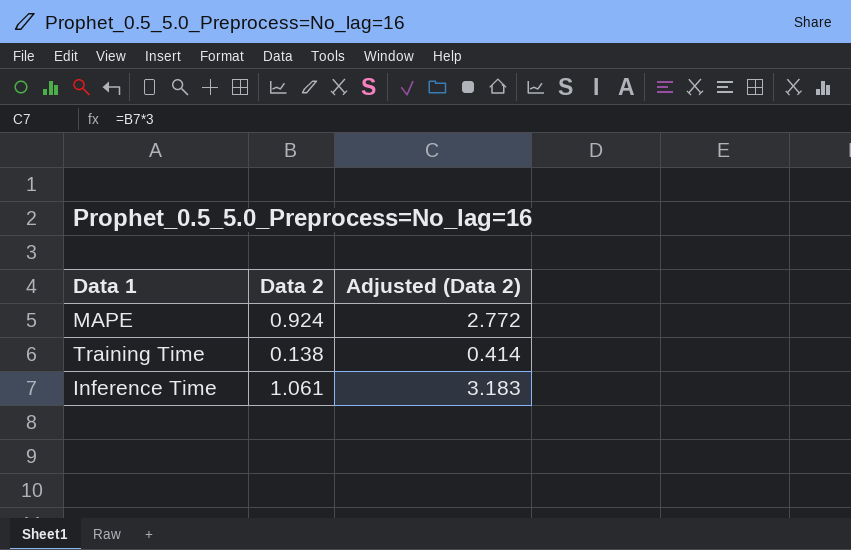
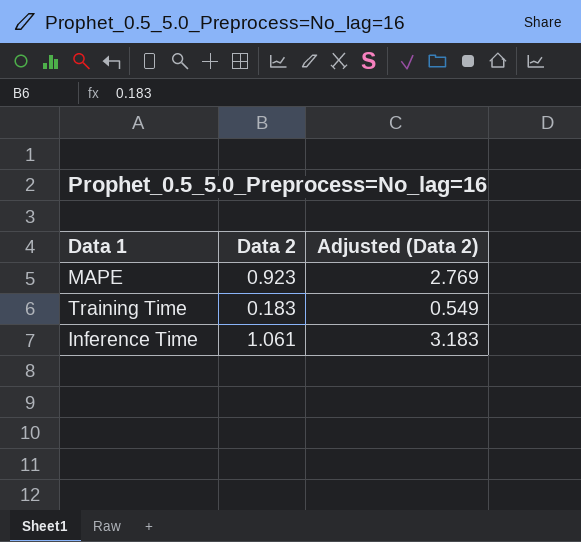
MAPE | Data 2: 0.924 -> 0.923
MAPE | Adjusted (Data 2): 2.772 -> 2.769
Training Time | Data 2: 0.138 -> 0.183
Training Time | Adjusted (Data 2): 0.414 -> 0.549

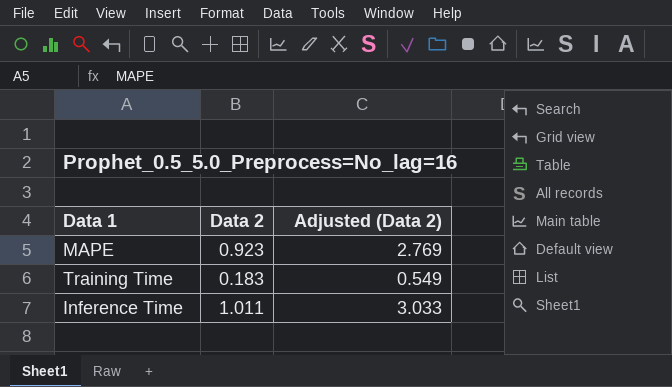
Inference Time | Data 2: 1.061 -> 1.011
Inference Time | Adjusted (Data 2): 3.183 -> 3.033

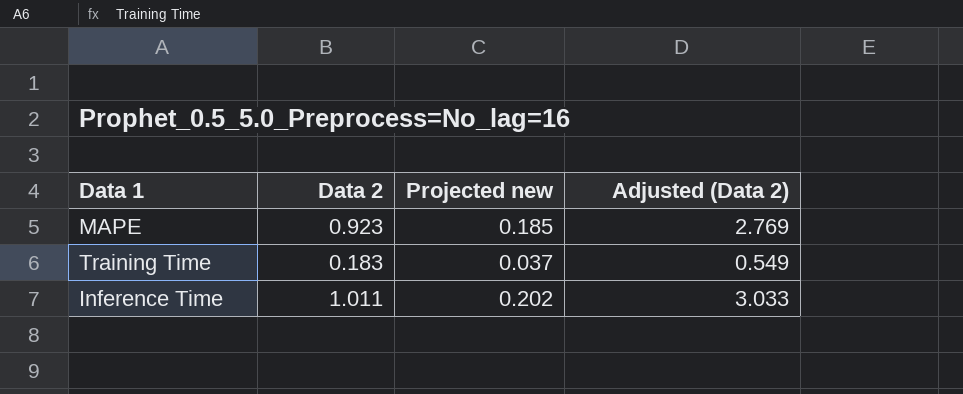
column Projected new | formula: none -> [Data 2] * 0.2

